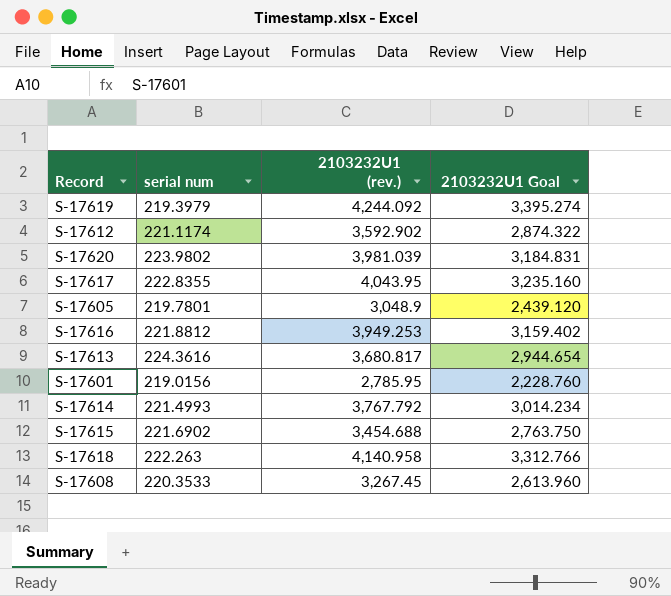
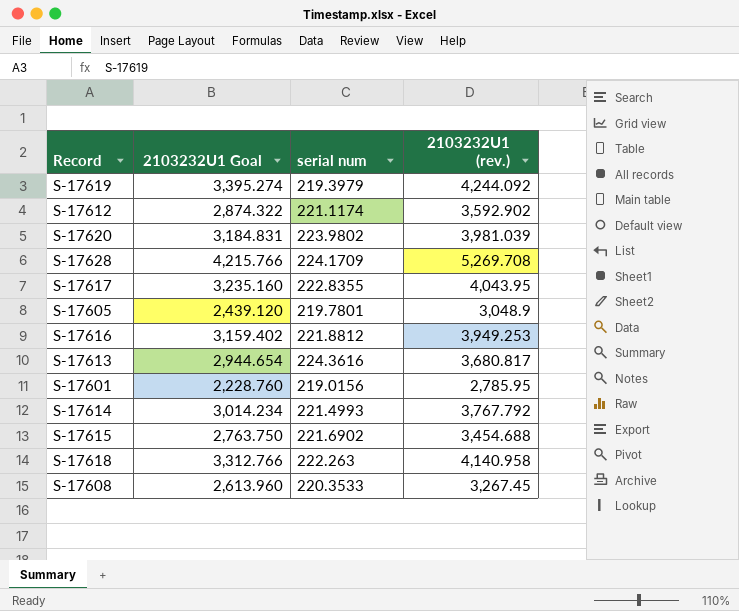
column 2103232U1 Goal | position: 4 -> 2
row S-17628: none -> 4,215.766 | 224.1709 | 5,269.708

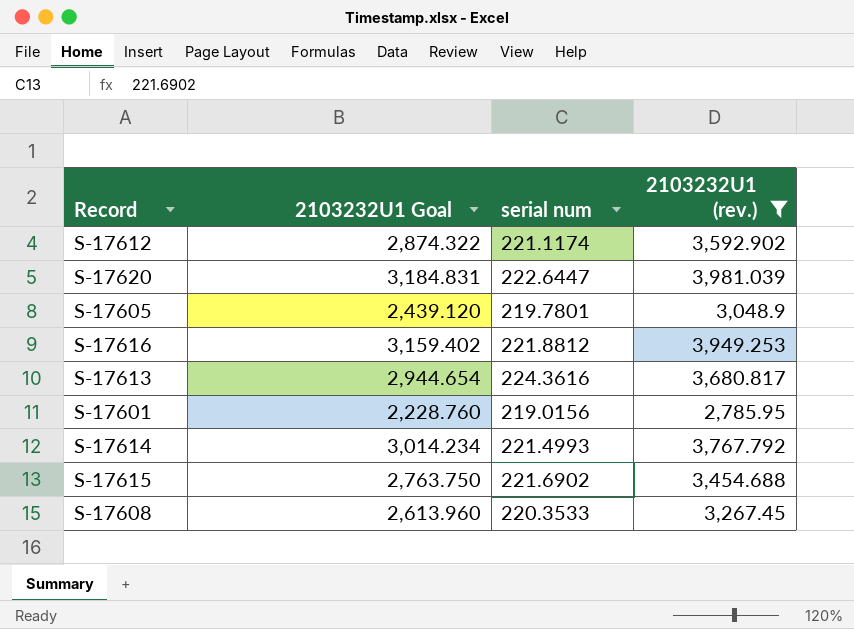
filter: none -> 2103232U1 (rev.) <= 3,981.039
S-17620 | serial num: 223.9802 -> 222.6447

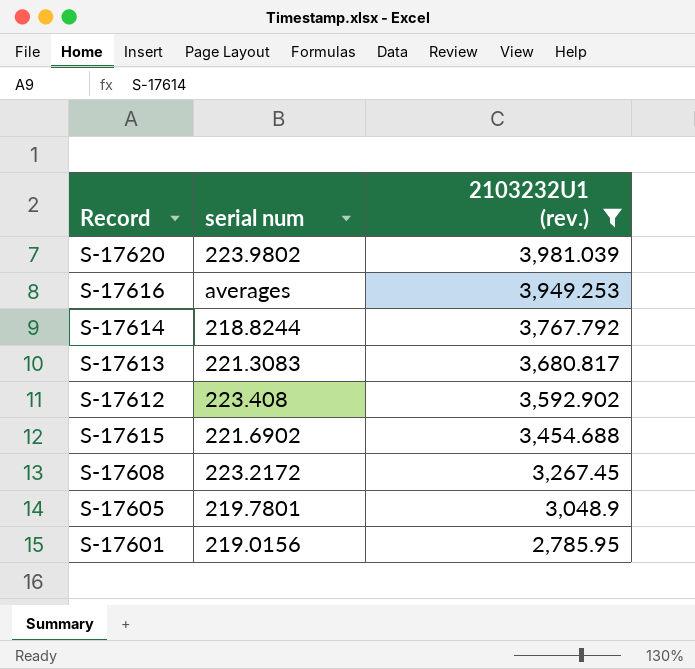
row order: none -> 2103232U1 (rev.) descending
column 2103232U1 Goal | formula: [2103232U1 (rev.)] * 0.8 -> none
S-17620 | serial num: 222.6447 -> 223.9802
S-17616 | serial num: 221.8812 -> averages
S-17614 | serial num: 221.4993 -> 218.8244
S-17613 | serial num: 224.3616 -> 221.3083
S-17612 | serial num: 221.1174 -> 223.408
S-17608 | serial num: 220.3533 -> 223.2172

